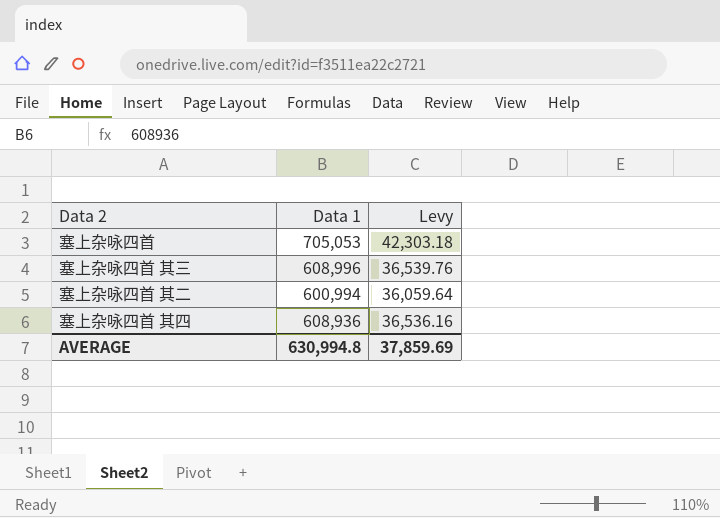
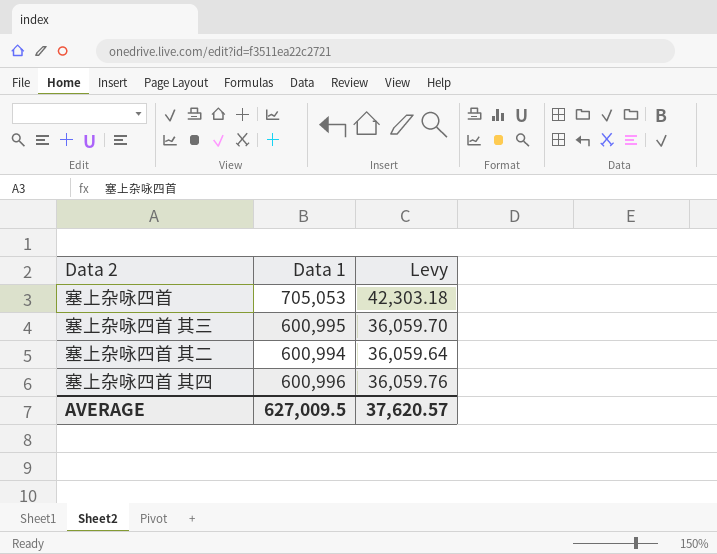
塞上杂咏四首 其三 | Data 1: 608,996 -> 600,995
塞上杂咏四首 其三 | Levy: 36,539.76 -> 36,059.70
塞上杂咏四首 其四 | Data 1: 608,936 -> 600,996
塞上杂咏四首 其四 | Levy: 36,536.16 -> 36,059.76
AVERAGE | Data 1: 630,994.8 -> 627,009.5
AVERAGE | Levy: 37,859.69 -> 37,620.57

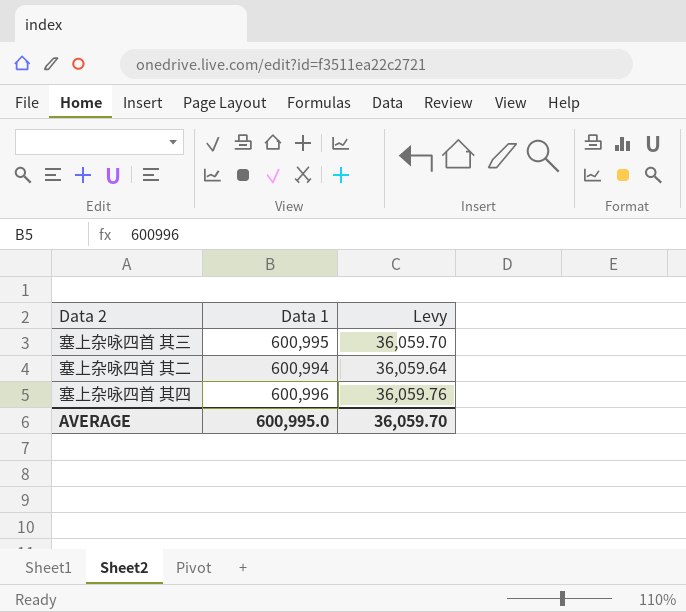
row 塞上杂咏四首: 705,053 | 42,303.18 -> none
AVERAGE | Data 1: 627,009.5 -> 600,995.0
AVERAGE | Levy: 37,620.57 -> 36,059.70

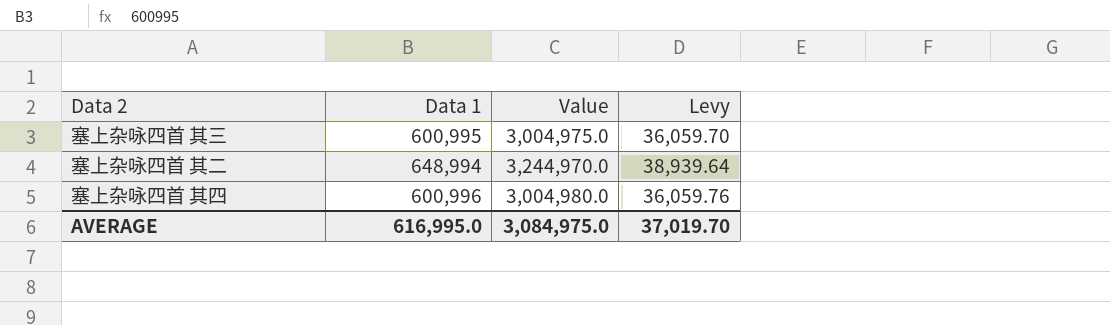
column Value | formula: none -> [Data 1] * 5
塞上杂咏四首 其二 | Data 1: 600,994 -> 648,994
塞上杂咏四首 其二 | Levy: 36,059.64 -> 38,939.64
AVERAGE | Data 1: 600,995.0 -> 616,995.0
AVERAGE | Levy: 36,059.70 -> 37,019.70

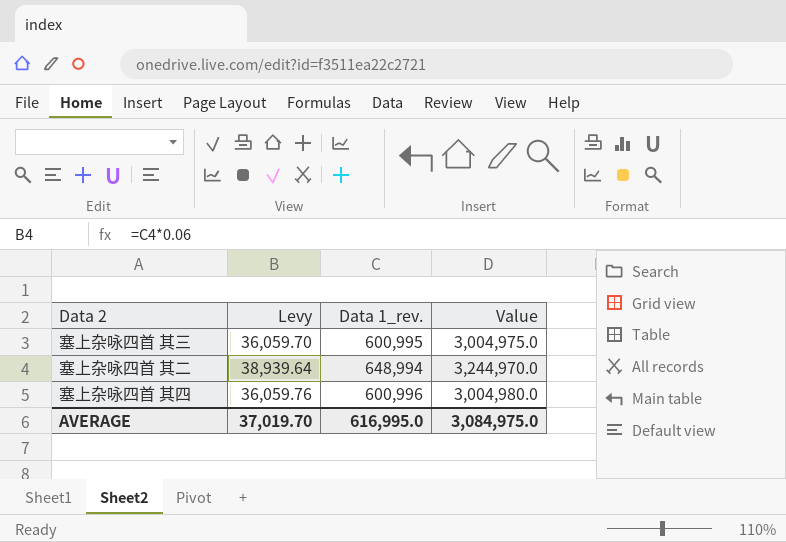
column Levy | position: 4 -> 2
column name: Data 1 -> Data 1_rev.

